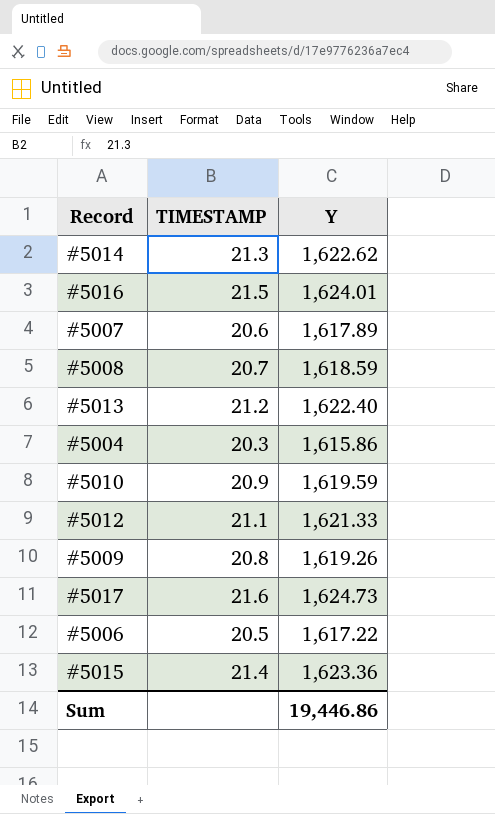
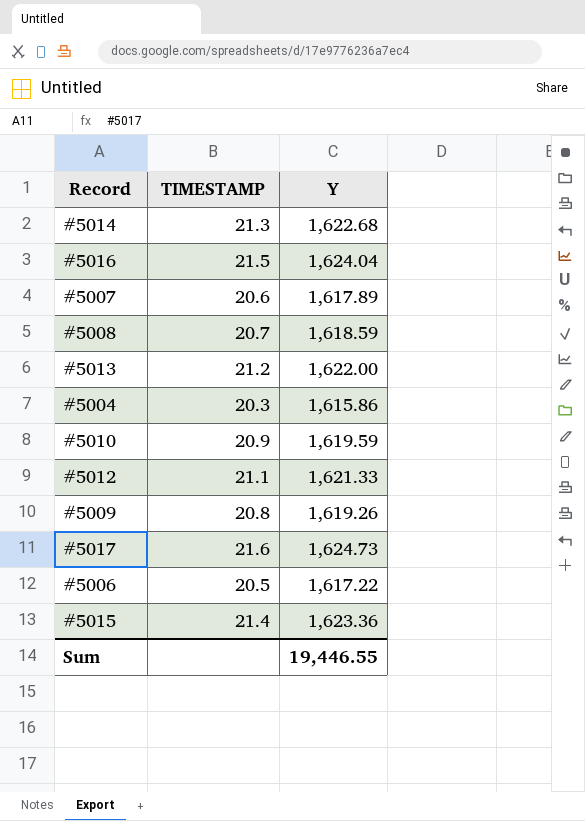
#5014 | Y: 1,622.62 -> 1,622.68
#5016 | Y: 1,624.01 -> 1,624.04
#5013 | Y: 1,622.40 -> 1,622.00
Sum | Y: 19,446.86 -> 19,446.55

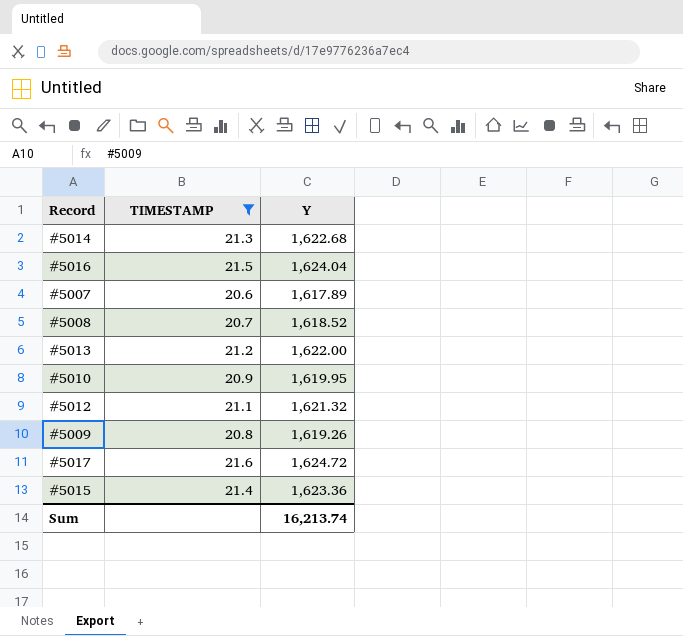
filter: none -> TIMESTAMP >= 20.6
#5008 | Y: 1,618.59 -> 1,618.52
#5010 | Y: 1,619.59 -> 1,619.95
#5012 | Y: 1,621.33 -> 1,621.32
#5017 | Y: 1,624.73 -> 1,624.72
Sum | Y: 19,446.55 -> 16,213.74

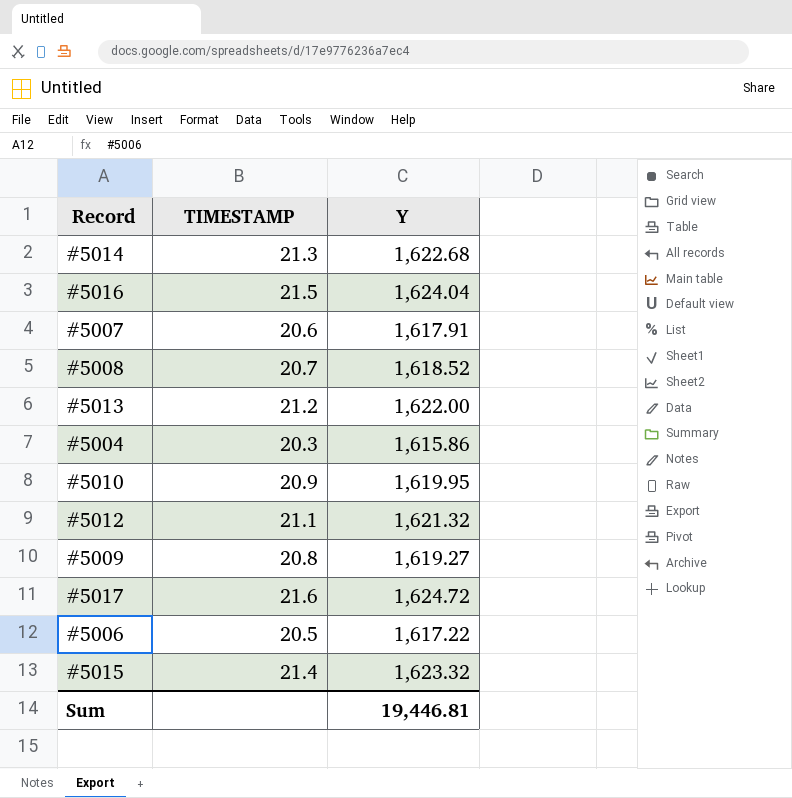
filter: TIMESTAMP >= 20.6 -> none
#5007 | Y: 1,617.89 -> 1,617.91
#5009 | Y: 1,619.26 -> 1,619.27
#5015 | Y: 1,623.36 -> 1,623.32
Sum | Y: 16,213.74 -> 19,446.81

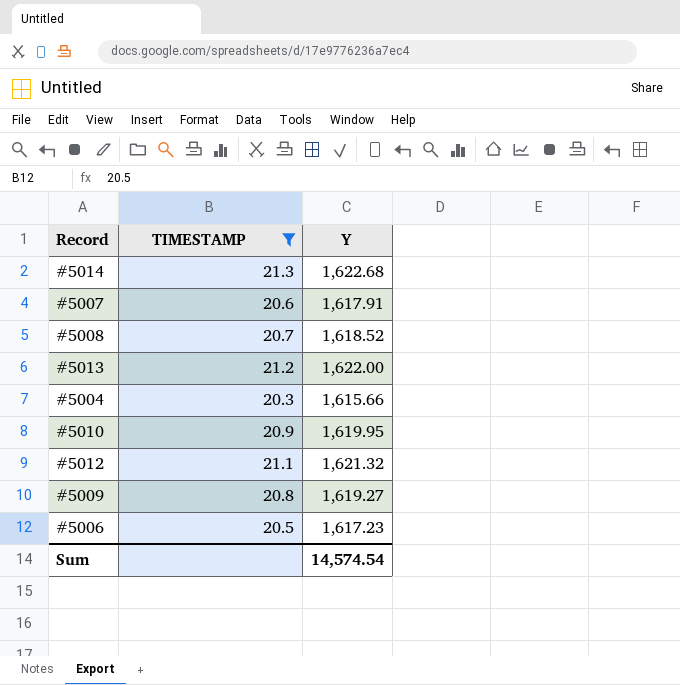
filter: none -> TIMESTAMP <= 21.3
#5004 | Y: 1,615.86 -> 1,615.66
#5006 | Y: 1,617.22 -> 1,617.23
Sum | Y: 19,446.81 -> 14,574.54

